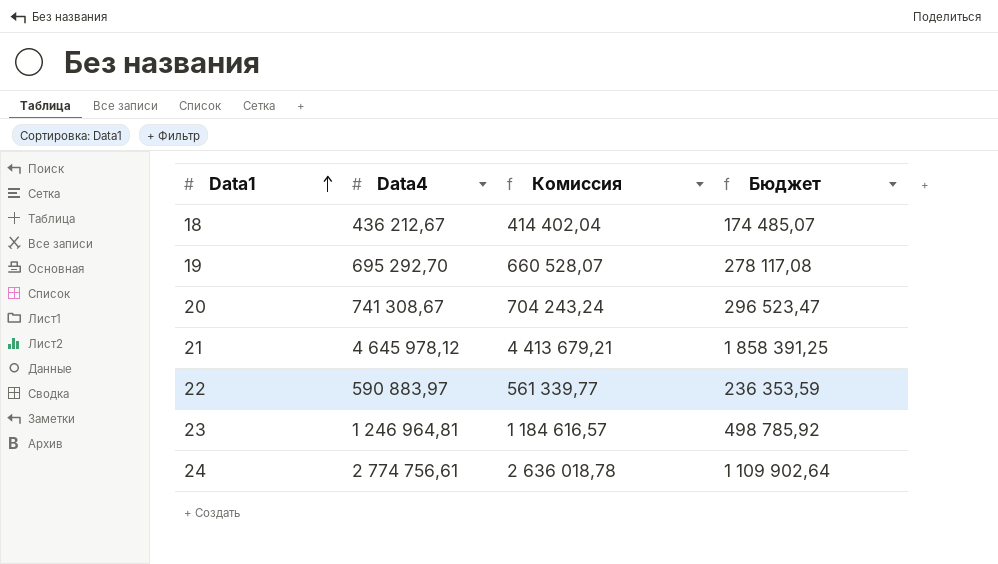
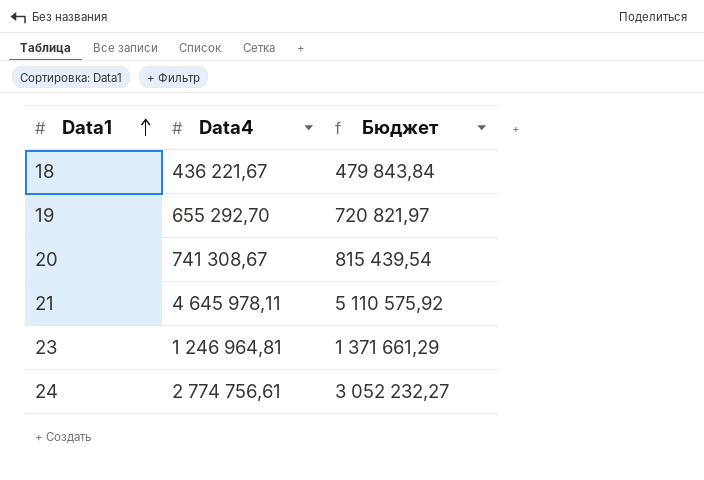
column Комиссия | formula: [Data4] * 0,95 -> none
column Бюджет | formula: [Data4] * 0,4 -> [Data4] * 1,1
row 22: 590 883,97 | 561 339,77 | 236 353,59 -> none
18 | Data4: 436 212,67 -> 436 221,67
19 | Data4: 695 292,70 -> 655 292,70
21 | Data4: 4 645 978,12 -> 4 645 978,11

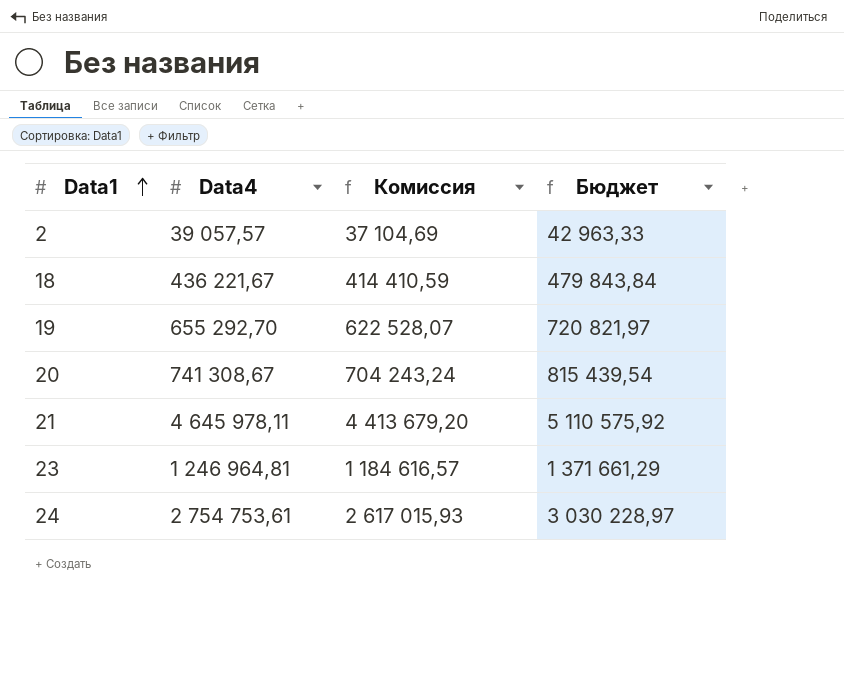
column Комиссия | formula: none -> [Data4] * 0,95
row 2: none -> 39 057,57 | 37 104,69 | 42 963,33
24 | Data4: 2 774 756,61 -> 2 754 753,61
24 | Бюджет: 3 052 232,27 -> 3 030 228,97

